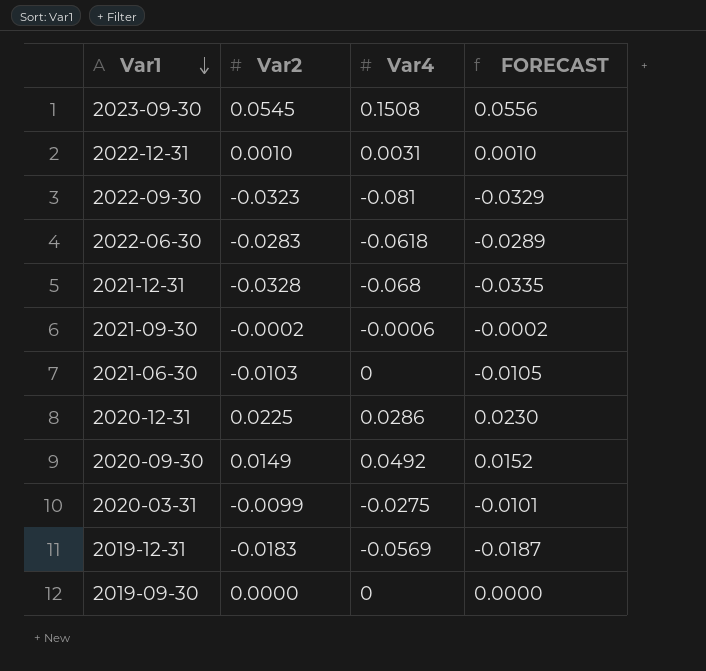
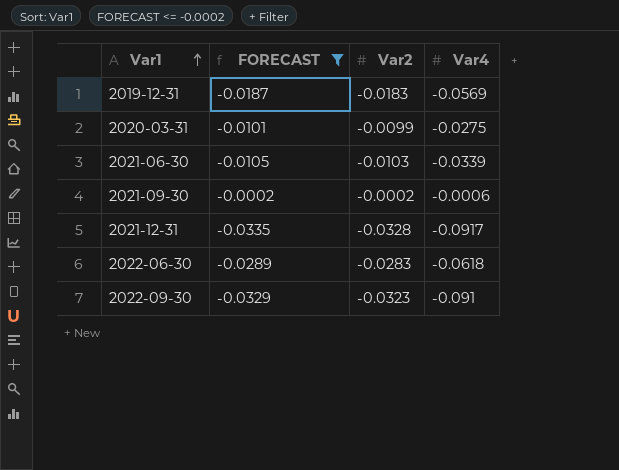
filter: none -> FORECAST <= -0.0002
row order: Var1 descending -> Var1 ascending
column FORECAST | position: 4 -> 2
2021-06-30 | Var4: 0 -> -0.0339
2021-12-31 | Var4: -0.068 -> -0.0917
2022-09-30 | Var4: -0.081 -> -0.091

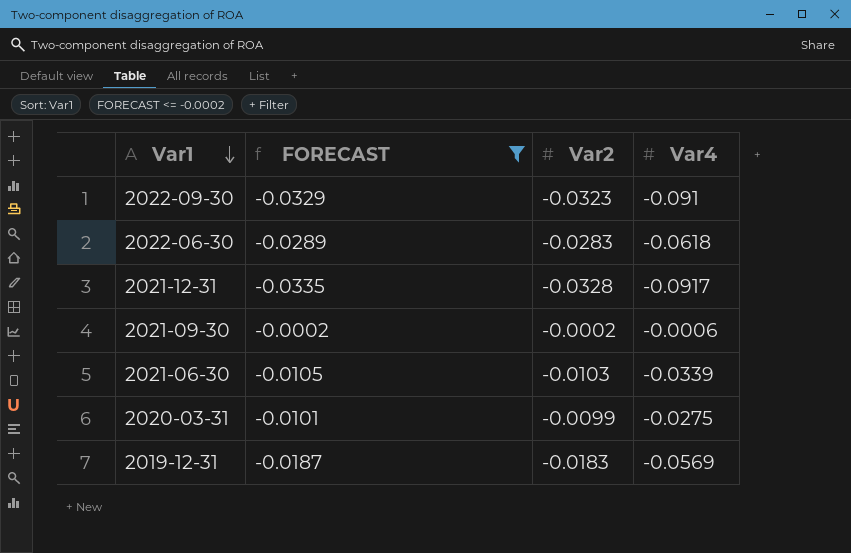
row order: Var1 ascending -> Var1 descending

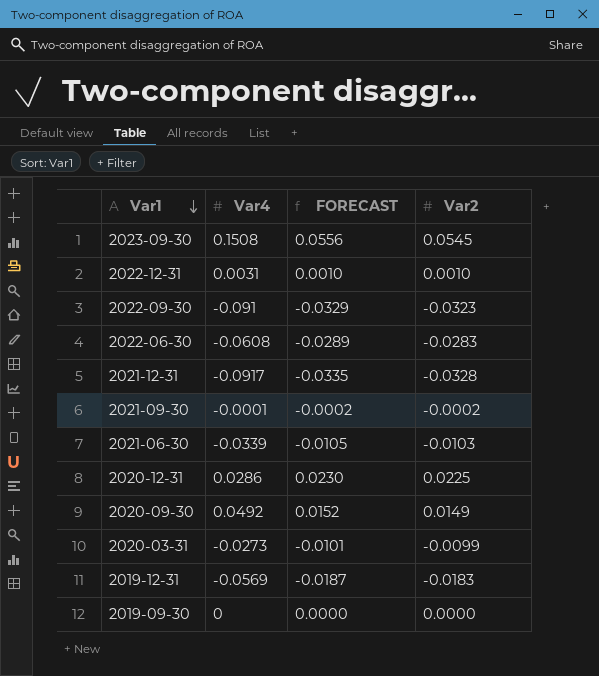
filter: FORECAST <= -0.0002 -> none
column Var4 | position: 4 -> 2
2022-06-30 | Var4: -0.0618 -> -0.0608
2021-09-30 | Var4: -0.0006 -> -0.0001
2020-03-31 | Var4: -0.0275 -> -0.0273

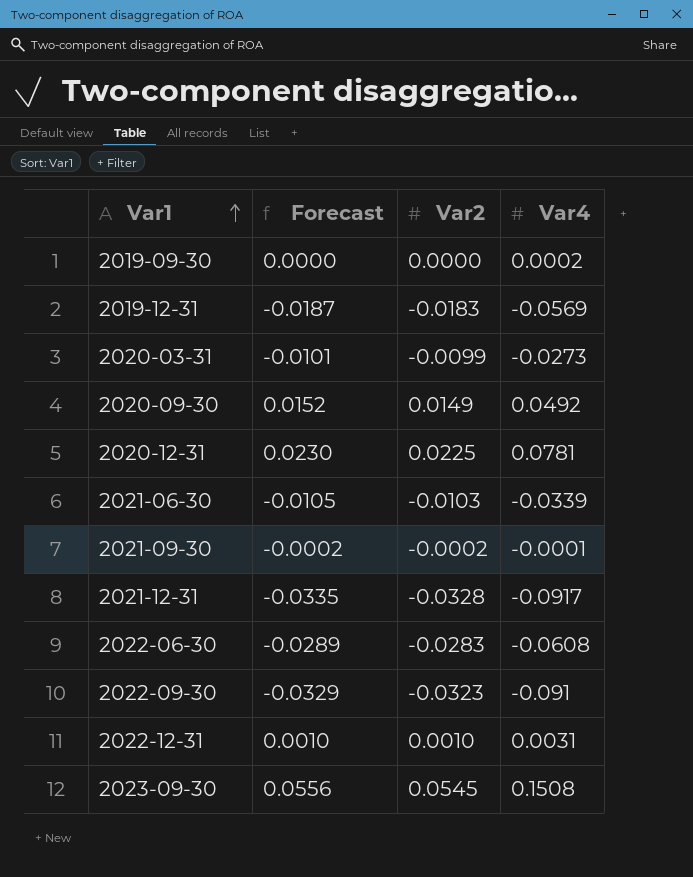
row order: Var1 descending -> Var1 ascending
column name: FORECAST -> Forecast
column Var4 | position: 2 -> 4
2019-09-30 | Var4: 0 -> 0.0002
2020-12-31 | Var4: 0.0286 -> 0.0781

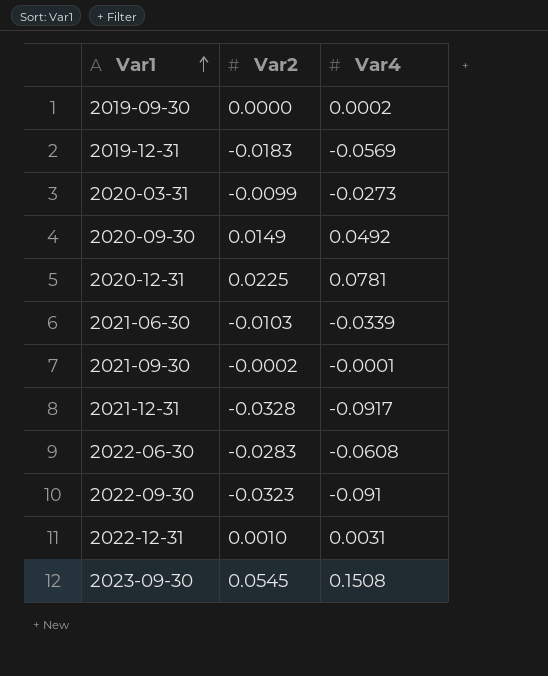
column Forecast | formula: [Var2] * 1.02 -> none

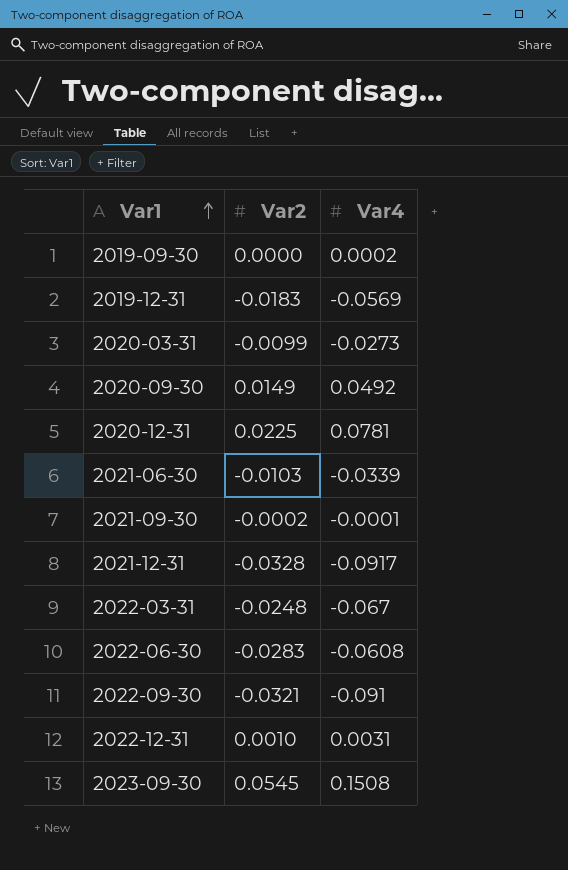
row 2022-03-31: none -> -0.0248 | -0.067
2022-09-30 | Var2: -0.0323 -> -0.0321

